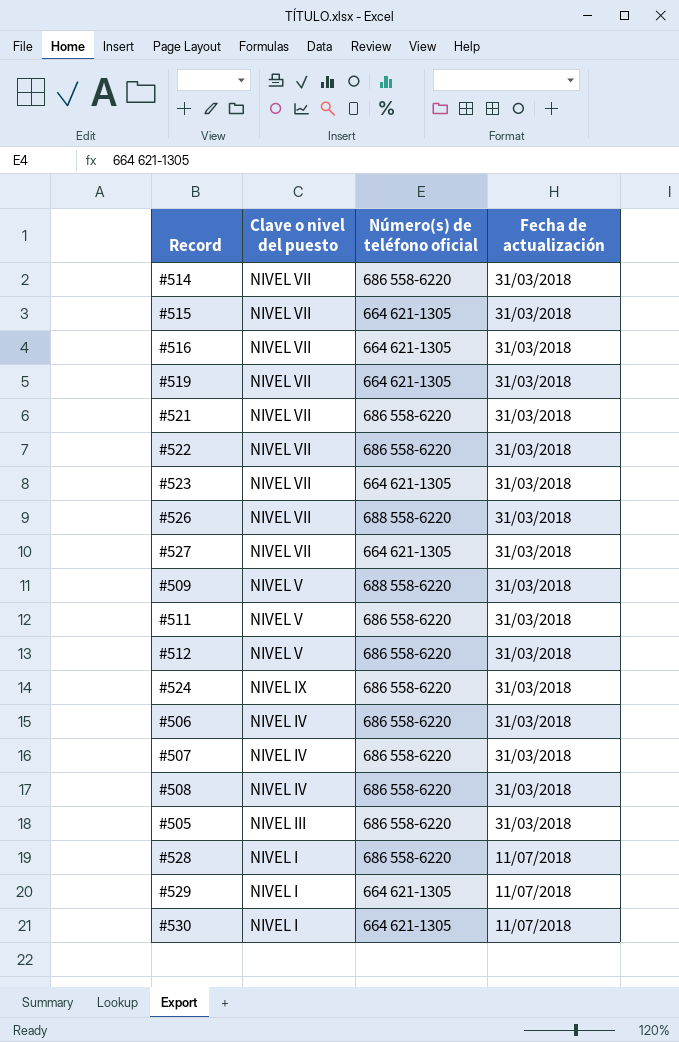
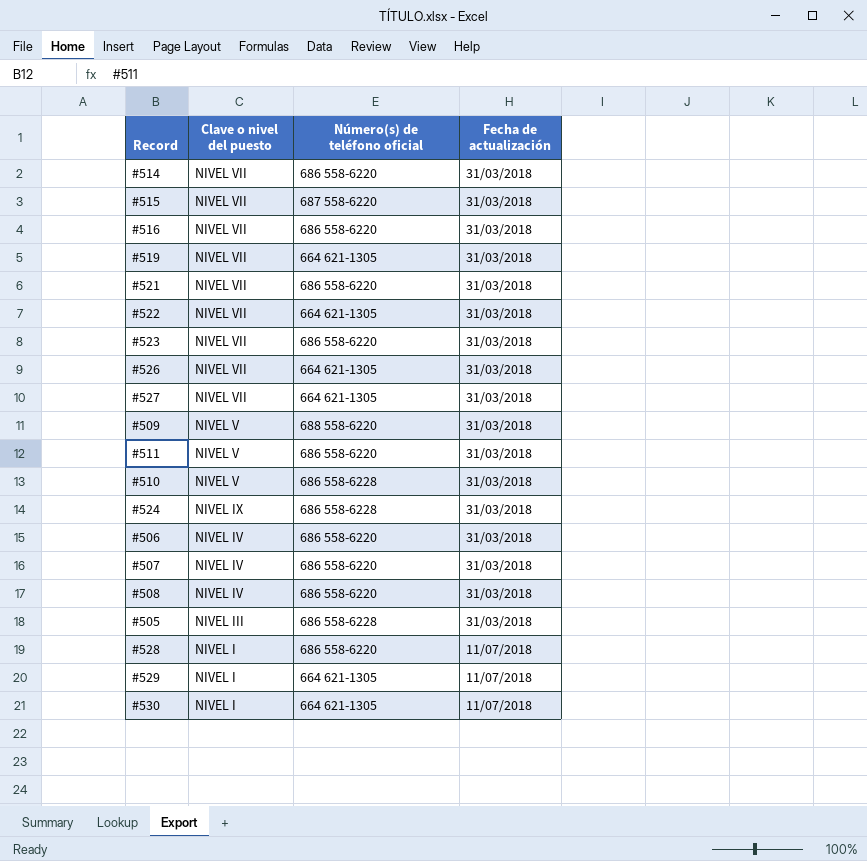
row #512: NIVEL V | 686 558-6220 | 31/03/2018 -> none
#515 | Número(s) de teléfono oficial: 664 621-1305 -> 687 558-6220
#516 | Número(s) de teléfono oficial: 664 621-1305 -> 686 558-6220
#522 | Número(s) de teléfono oficial: 686 558-6220 -> 664 621-1305
#523 | Número(s) de teléfono oficial: 664 621-1305 -> 686 558-6220
#526 | Número(s) de teléfono oficial: 688 558-6220 -> 664 621-1305
row #510: none -> NIVEL V | 686 558-6228 | 31/03/2018
#524 | Número(s) de teléfono oficial: 686 558-6220 -> 686 558-6228
#505 | Número(s) de teléfono oficial: 686 558-6220 -> 686 558-6228

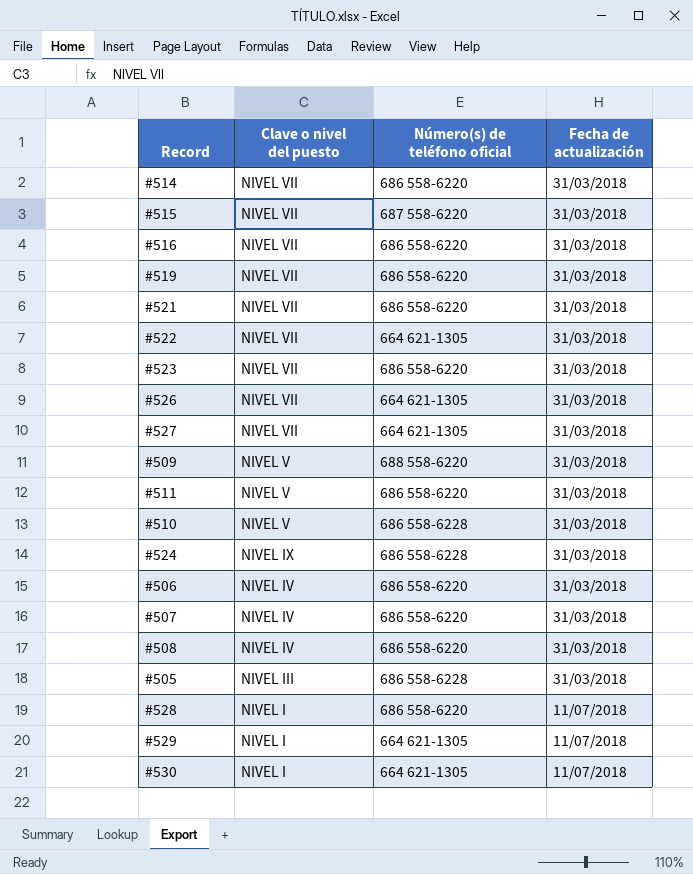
#519 | Número(s) de teléfono oficial: 664 621-1305 -> 686 558-6220

